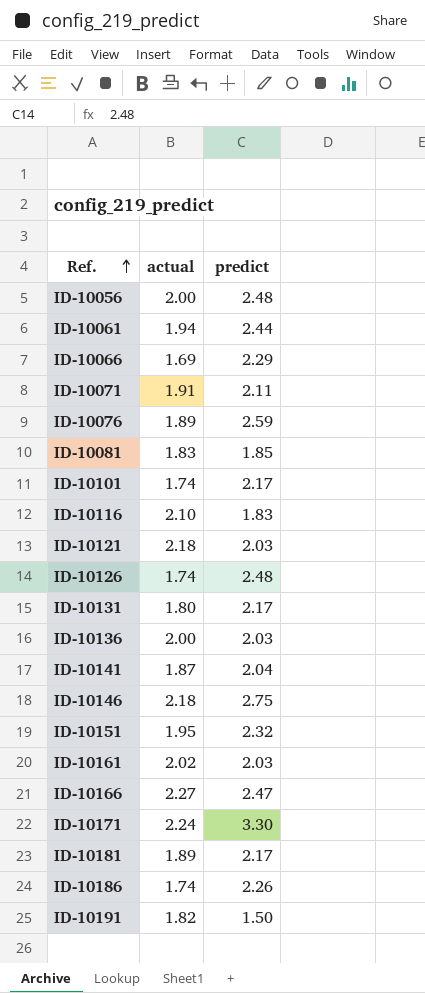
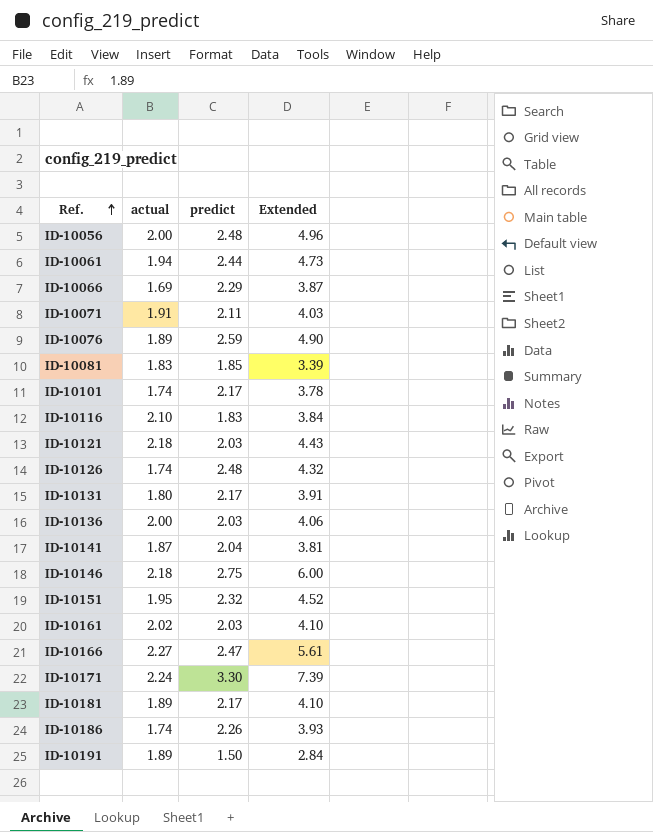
column Extended | formula: none -> [actual] * [predict]
ID-10191 | actual: 1.82 -> 1.89

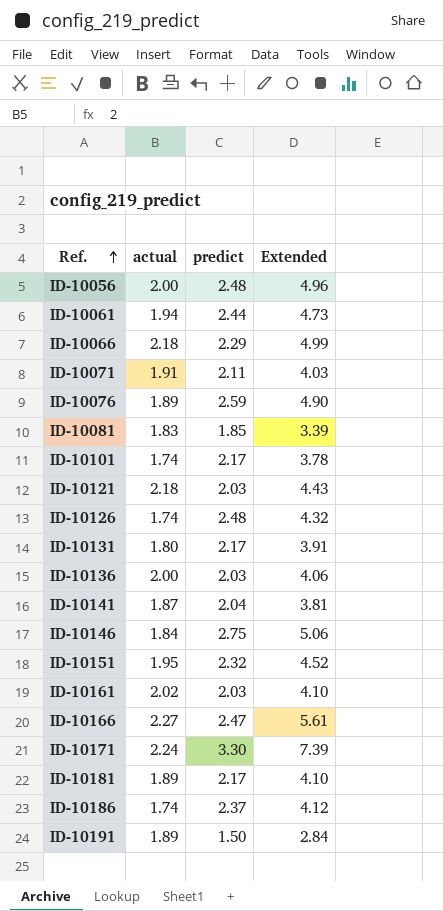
row ID-10116: 2.10 | 1.83 | 3.84 -> none
ID-10066 | actual: 1.69 -> 2.18
ID-10066 | Extended: 3.87 -> 4.99
ID-10146 | actual: 2.18 -> 1.84
ID-10146 | Extended: 6.00 -> 5.06
ID-10186 | predict: 2.26 -> 2.37
ID-10186 | Extended: 3.93 -> 4.12

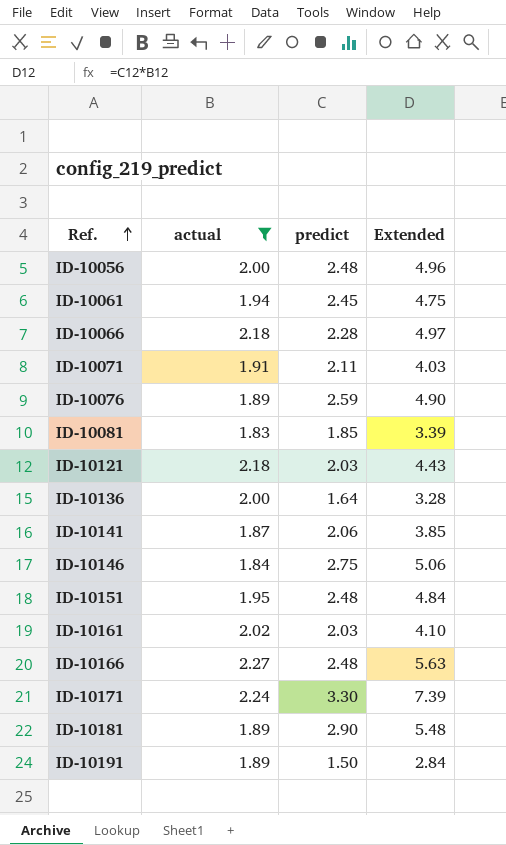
filter: none -> actual >= 1.83
ID-10061 | predict: 2.44 -> 2.45
ID-10061 | Extended: 4.73 -> 4.75
ID-10066 | predict: 2.29 -> 2.28
ID-10066 | Extended: 4.99 -> 4.97
ID-10136 | predict: 2.03 -> 1.64
ID-10136 | Extended: 4.06 -> 3.28
ID-10141 | predict: 2.04 -> 2.06
ID-10141 | Extended: 3.81 -> 3.85
ID-10151 | predict: 2.32 -> 2.48
ID-10151 | Extended: 4.52 -> 4.84
ID-10166 | predict: 2.47 -> 2.48
ID-10166 | Extended: 5.61 -> 5.63
ID-10181 | predict: 2.17 -> 2.90
ID-10181 | Extended: 4.10 -> 5.48

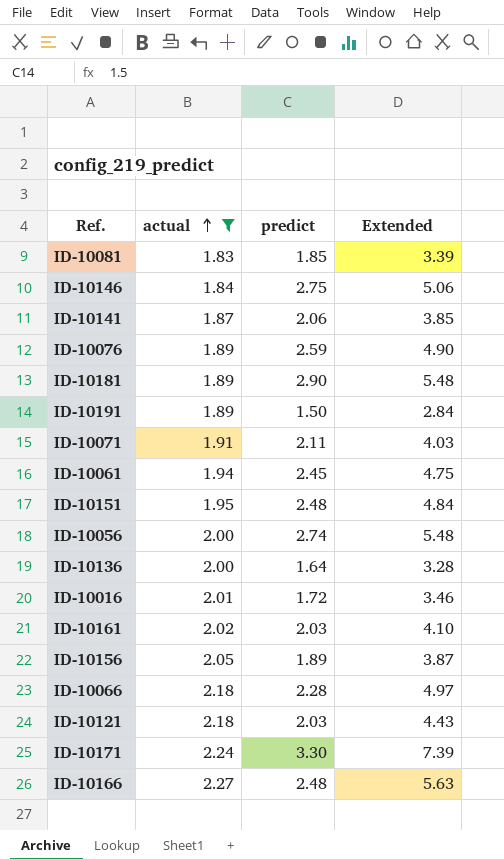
row order: Ref. ascending -> actual ascending
ID-10056 | predict: 2.48 -> 2.74
ID-10056 | Extended: 4.96 -> 5.48
row ID-10016: none -> 2.01 | 1.72 | 3.46
row ID-10156: none -> 2.05 | 1.89 | 3.87

